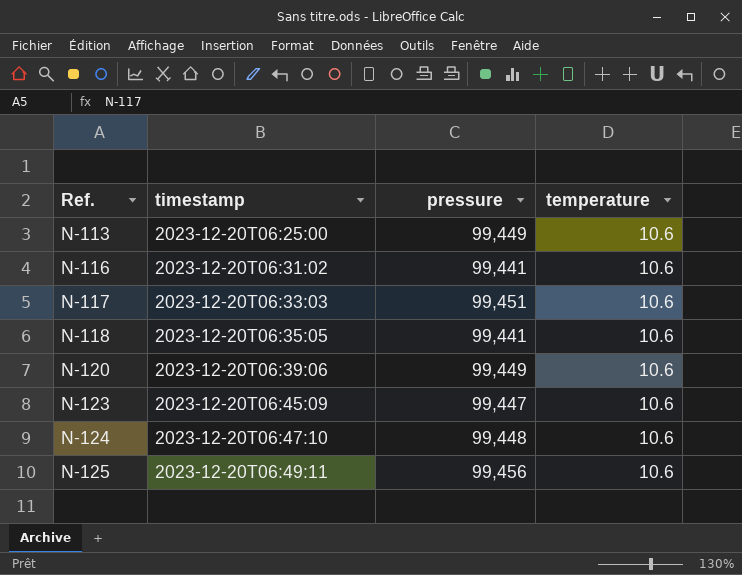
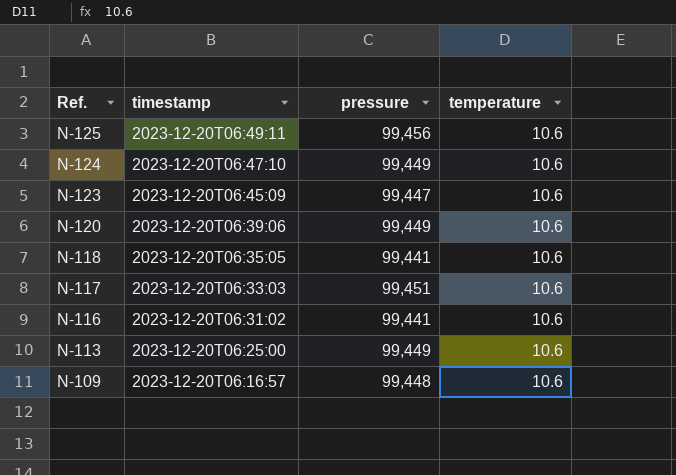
row order: Ref. ascending -> Ref. descending
N-124 | pressure: 99,448 -> 99,449
row N-109: none -> 2023-12-20T06:16:57 | 99,448 | 10.6

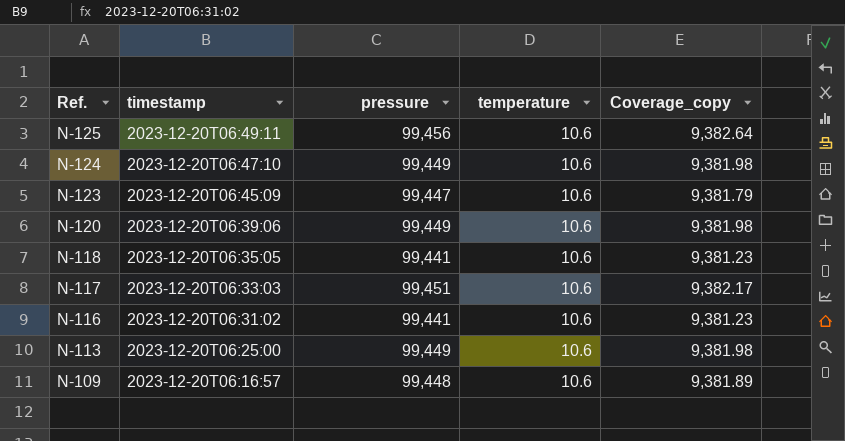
column Coverage_copy | formula: none -> [pressure] / [temperature]

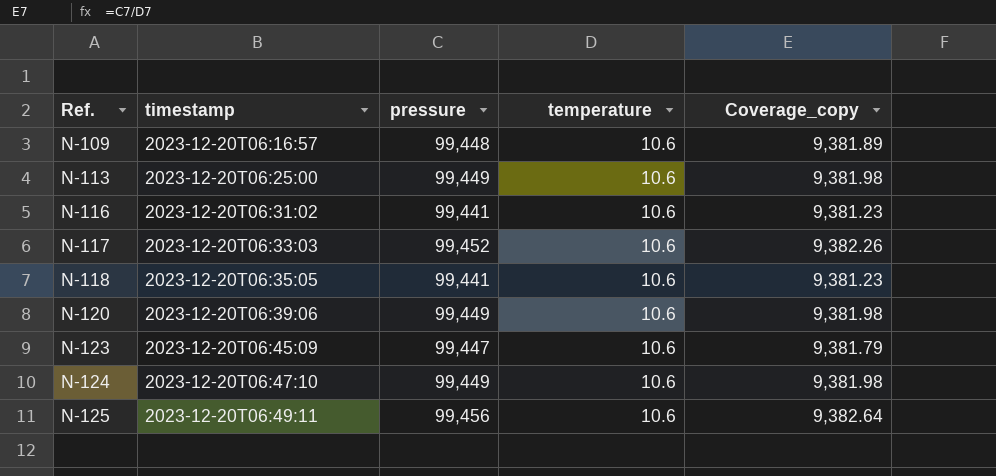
row order: Ref. descending -> Ref. ascending
N-117 | pressure: 99,451 -> 99,452
N-117 | Coverage_copy: 9,382.17 -> 9,382.26

